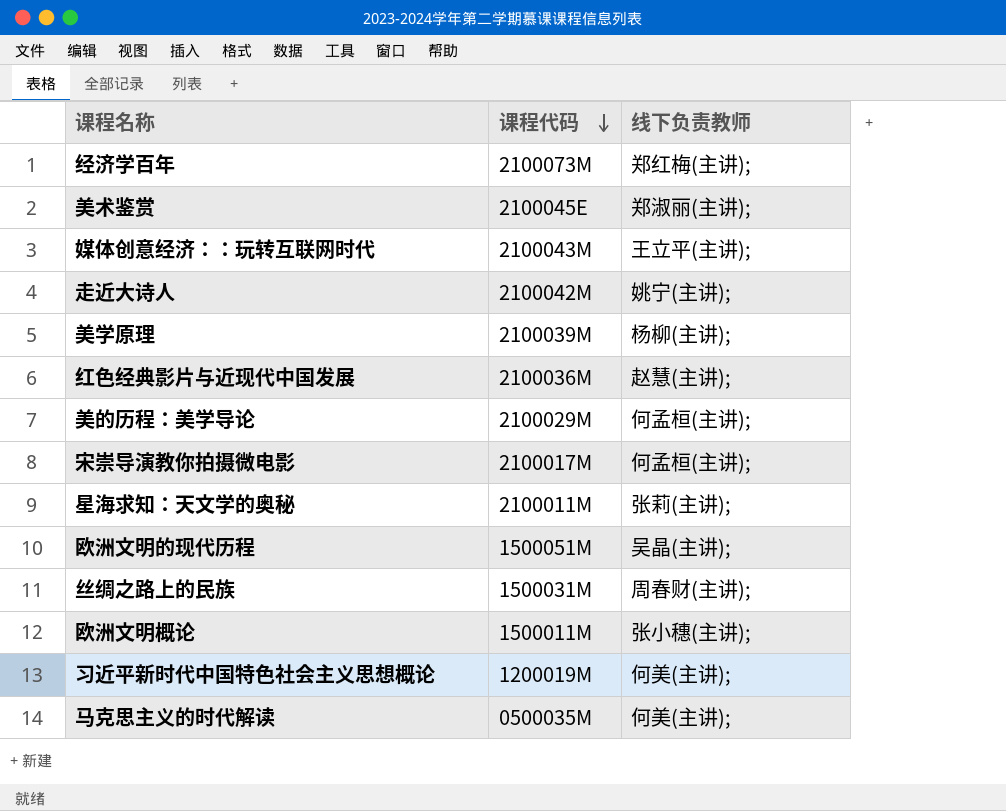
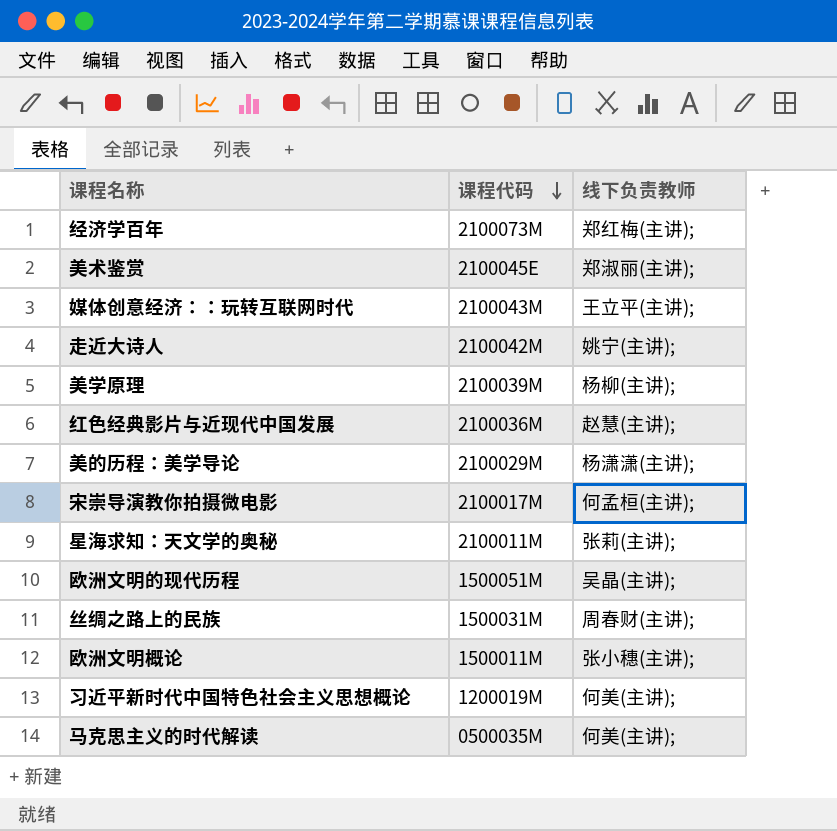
美的历程：美学导论 | 线下负责教师: 何孟桓(主讲); -> 杨潇潇(主讲);

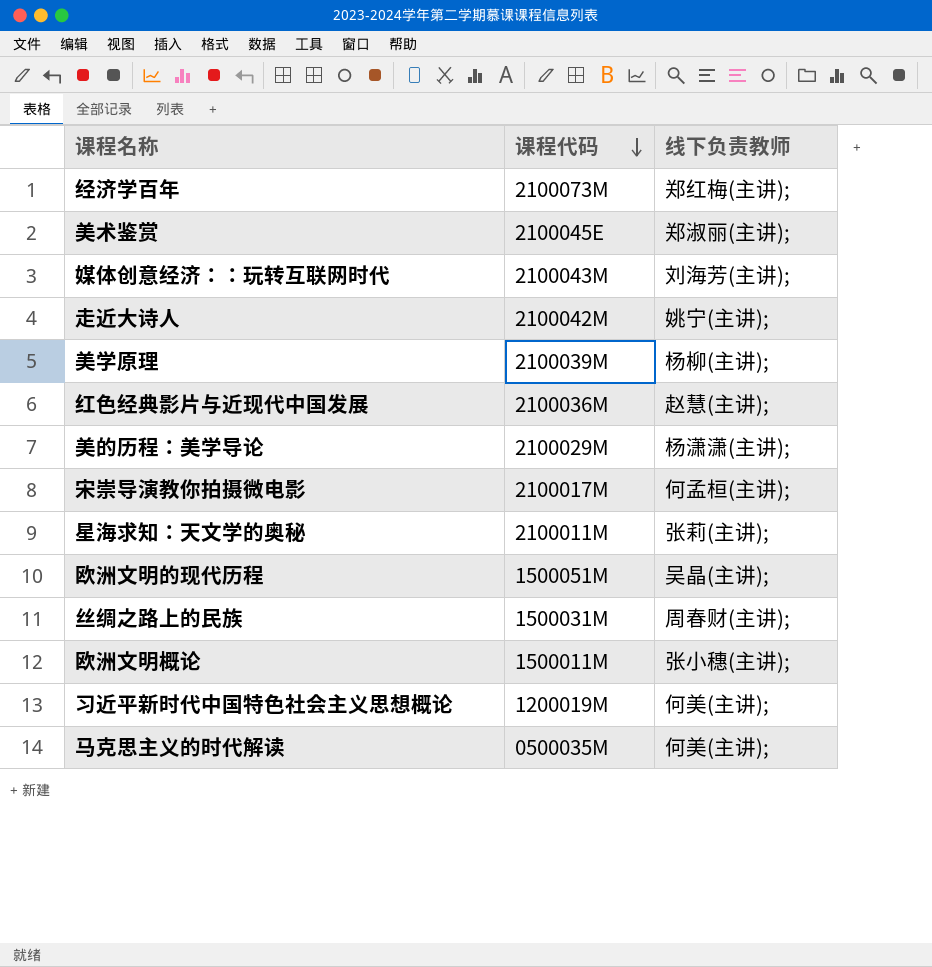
媒体创意经济：：玩转互联网时代 | 线下负责教师: 王立平(主讲); -> 刘海芳(主讲);

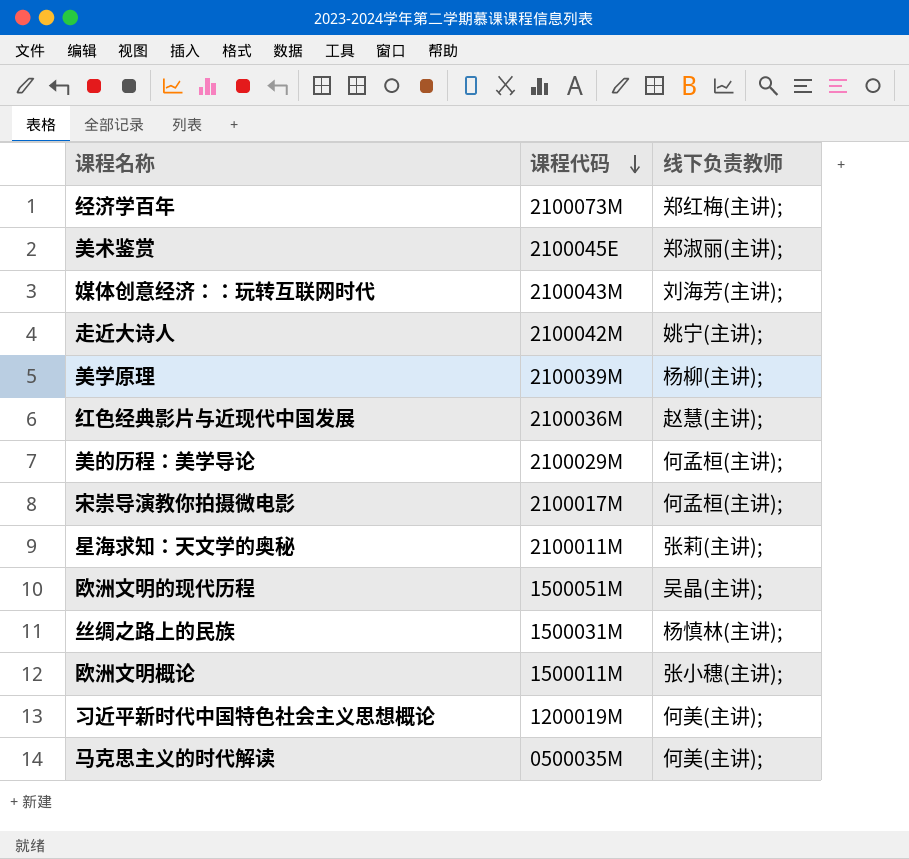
美的历程：美学导论 | 线下负责教师: 杨潇潇(主讲); -> 何孟桓(主讲);
丝绸之路上的民族 | 线下负责教师: 周春财(主讲); -> 杨慎林(主讲);

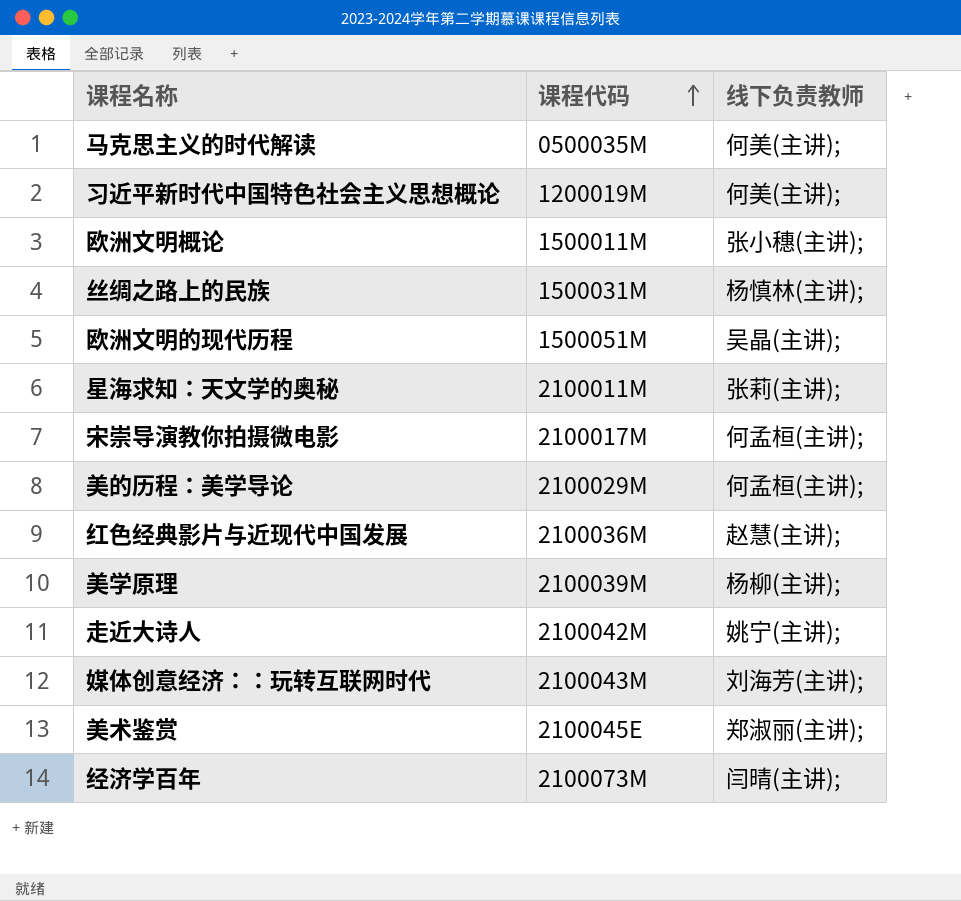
row order: 课程代码 descending -> 课程代码 ascending
经济学百年 | 线下负责教师: 郑红梅(主讲); -> 闫晴(主讲);

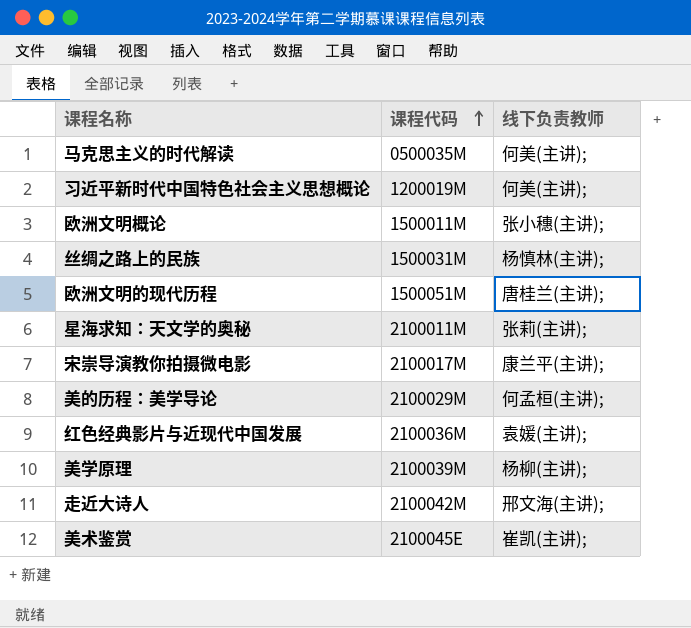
row 媒体创意经济：：玩转互联网时代: 2100043M | 刘海芳(主讲); -> none
row 经济学百年: 2100073M | 闫晴(主讲); -> none
欧洲文明的现代历程 | 线下负责教师: 吴晶(主讲); -> 唐桂兰(主讲);
宋崇导演教你拍摄微电影 | 线下负责教师: 何孟桓(主讲); -> 康兰平(主讲);
红色经典影片与近现代中国发展 | 线下负责教师: 赵慧(主讲); -> 袁媛(主讲);
走近大诗人 | 线下负责教师: 姚宁(主讲); -> 邢文海(主讲);
美术鉴赏 | 线下负责教师: 郑淑丽(主讲); -> 崔凯(主讲);

